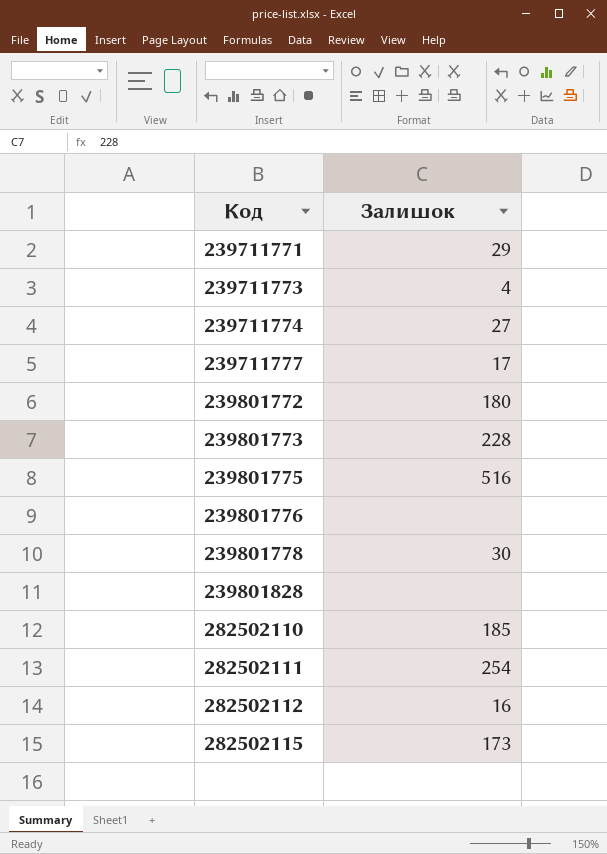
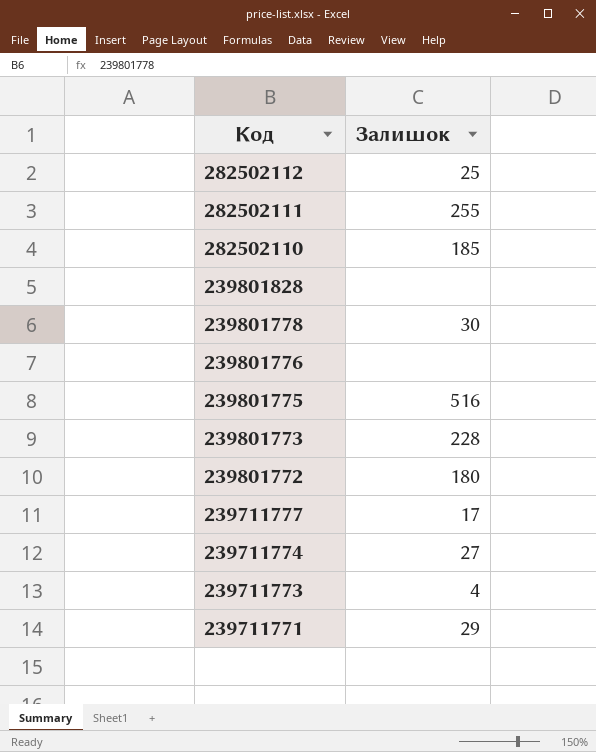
row order: Код ascending -> Код descending
row 282502115: 173 -> none
282502112 | Залишок: 16 -> 25
282502111 | Залишок: 254 -> 255

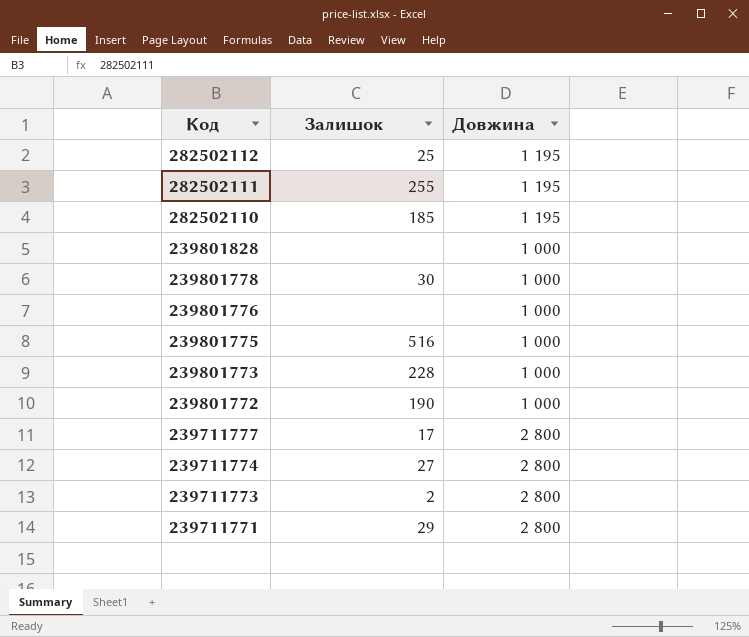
column Довжина | position: none -> 3
239801772 | Залишок: 180 -> 190
239711773 | Залишок: 4 -> 2

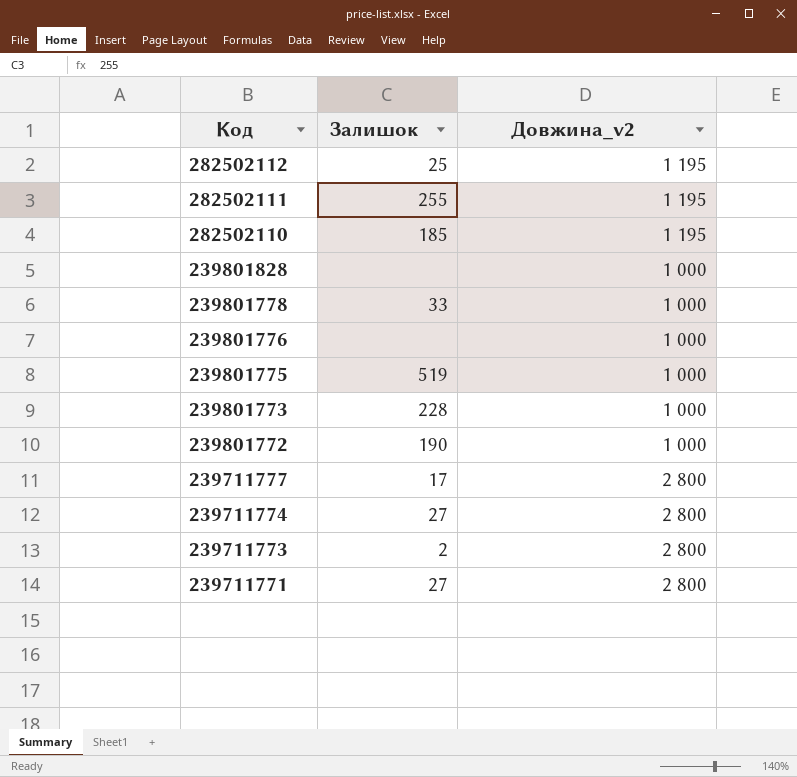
column name: Довжина -> Довжина_v2
239801778 | Залишок: 30 -> 33
239801775 | Залишок: 516 -> 519
239711771 | Залишок: 29 -> 27

